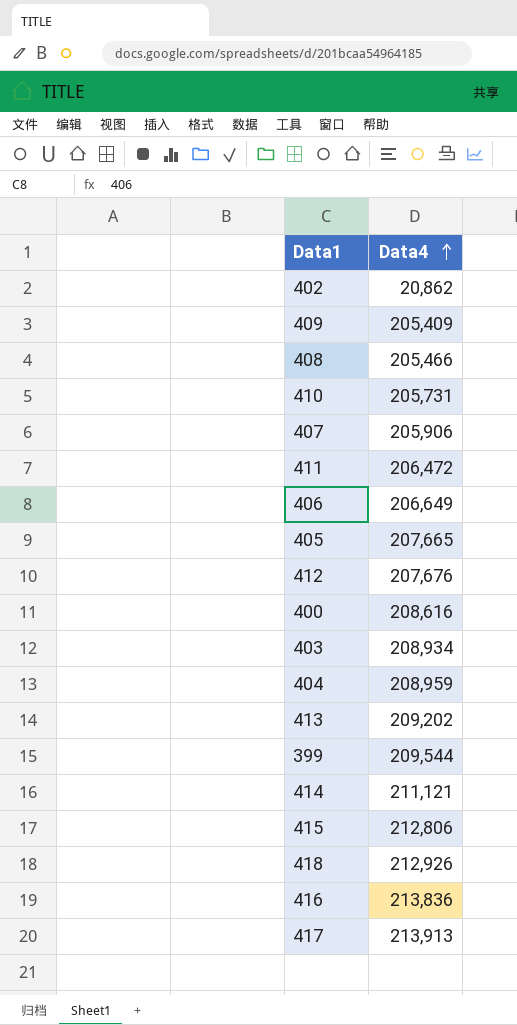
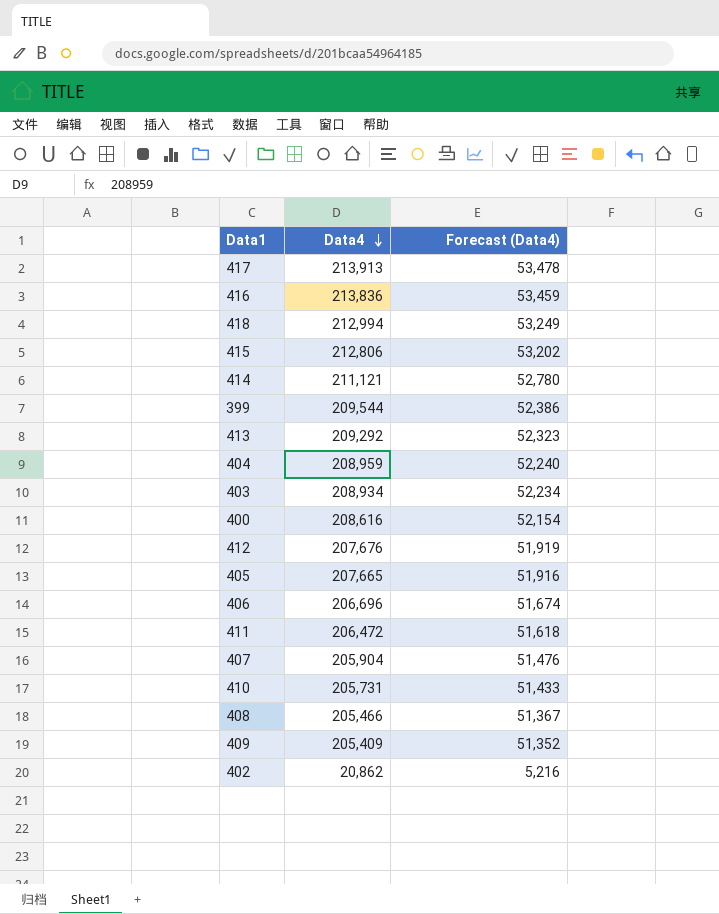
row order: Data4 ascending -> Data4 descending
column Forecast (Data4) | formula: none -> [Data4] * 0.25
418 | Data4: 212,926 -> 212,994
413 | Data4: 209,202 -> 209,292
406 | Data4: 206,649 -> 206,696
407 | Data4: 205,906 -> 205,904

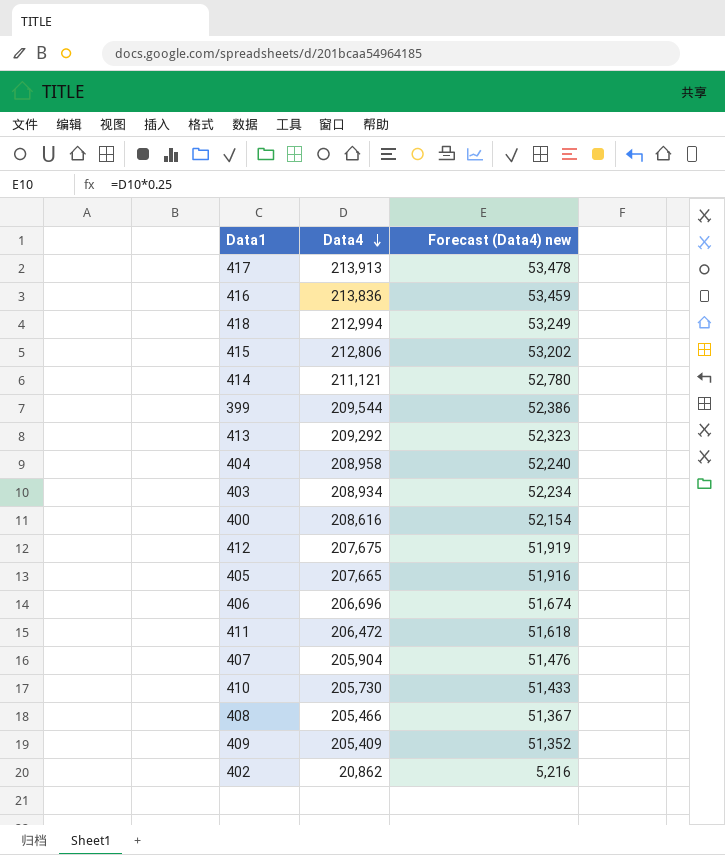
column name: Forecast (Data4) -> Forecast (Data4) new
404 | Data4: 208,959 -> 208,958
412 | Data4: 207,676 -> 207,675
410 | Data4: 205,731 -> 205,730

